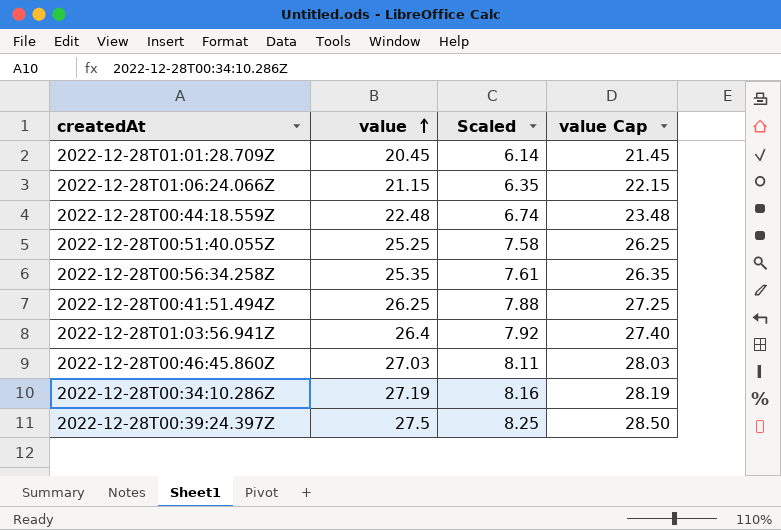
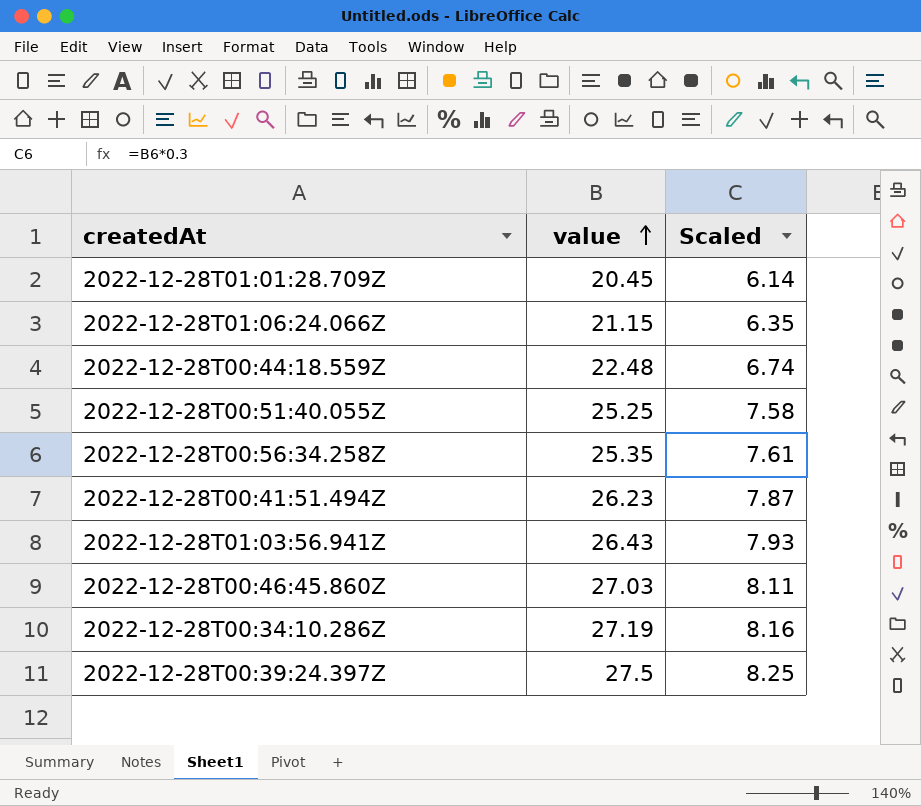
column value Cap | formula: [value] + 1 -> none
2022-12-28T00:41:51.494Z | value: 26.25 -> 26.23
2022-12-28T00:41:51.494Z | Scaled: 7.88 -> 7.87
2022-12-28T01:03:56.941Z | value: 26.4 -> 26.43
2022-12-28T01:03:56.941Z | Scaled: 7.92 -> 7.93

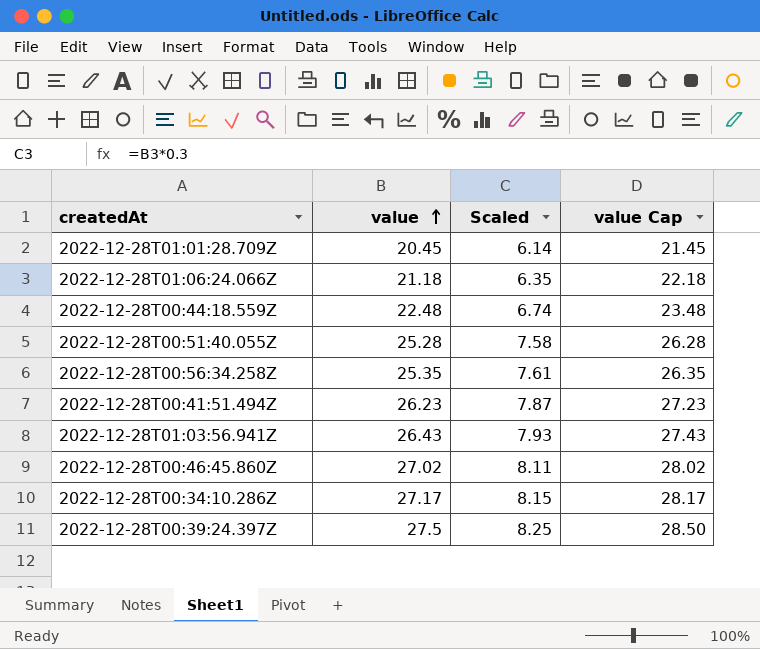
column value Cap | formula: none -> [value] + 1
2022-12-28T01:06:24.066Z | value: 21.15 -> 21.18
2022-12-28T00:51:40.055Z | value: 25.25 -> 25.28
2022-12-28T00:46:45.860Z | value: 27.03 -> 27.02
2022-12-28T00:34:10.286Z | value: 27.19 -> 27.17
2022-12-28T00:34:10.286Z | Scaled: 8.16 -> 8.15

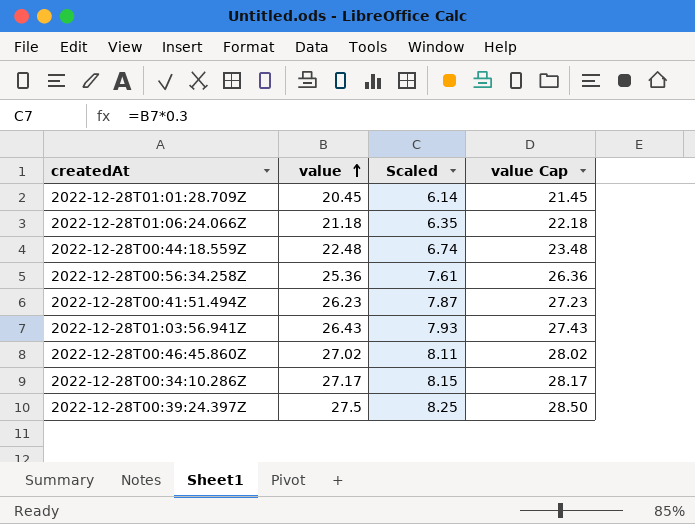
row 2022-12-28T00:51:40.055Z: 25.28 | 7.58 | 26.28 -> none
2022-12-28T00:56:34.258Z | value: 25.35 -> 25.36
2022-12-28T00:56:34.258Z | value Cap: 26.35 -> 26.36

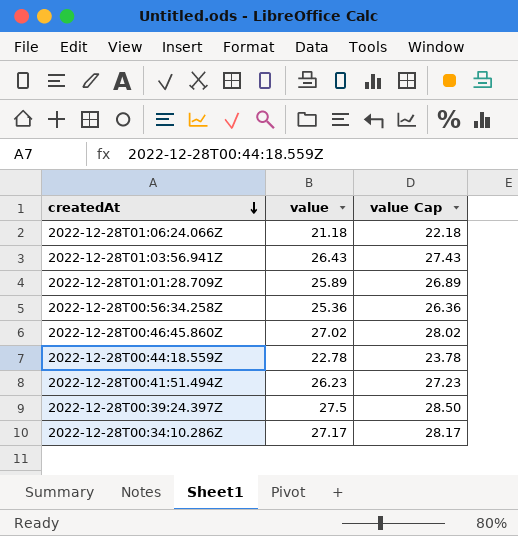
row order: value ascending -> createdAt descending
column Scaled | formula: [value] * 0.3 -> none
2022-12-28T01:01:28.709Z | value: 20.45 -> 25.89
2022-12-28T01:01:28.709Z | value Cap: 21.45 -> 26.89
2022-12-28T00:44:18.559Z | value: 22.48 -> 22.78
2022-12-28T00:44:18.559Z | value Cap: 23.48 -> 23.78

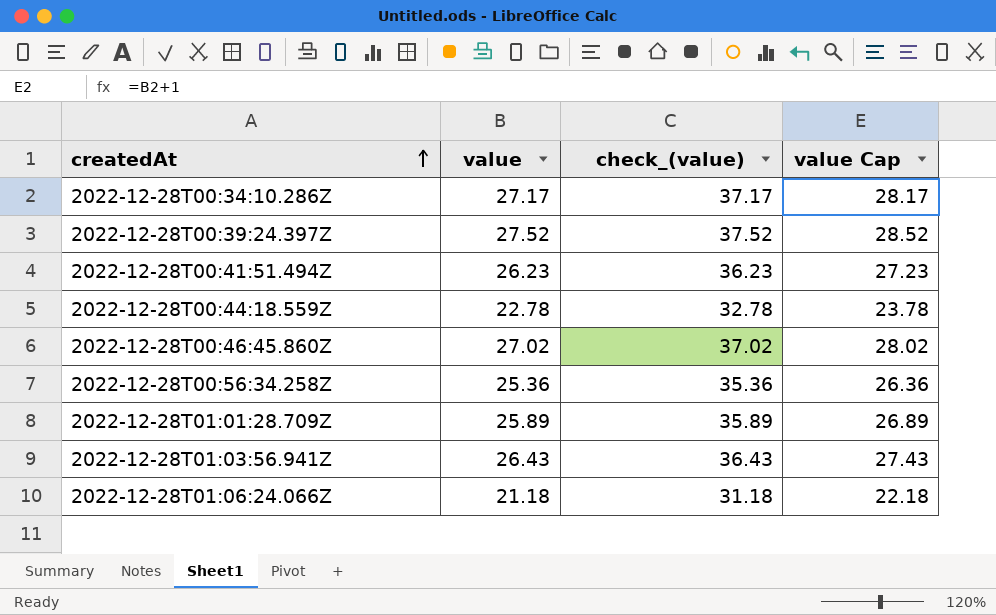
row order: createdAt descending -> createdAt ascending
column check_(value) | formula: none -> [value] + 10
2022-12-28T00:39:24.397Z | value: 27.5 -> 27.52
2022-12-28T00:39:24.397Z | value Cap: 28.50 -> 28.52

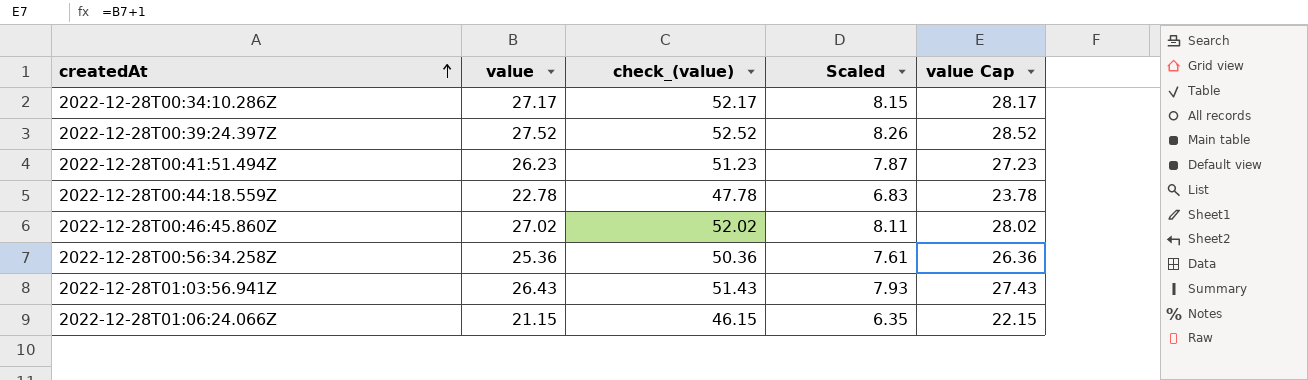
column check_(value) | formula: [value] + 10 -> [value] + 25
column Scaled | formula: none -> [value] * 0.3
row 2022-12-28T01:01:28.709Z: 25.89 | 35.89 | 26.89 -> none
2022-12-28T01:06:24.066Z | value: 21.18 -> 21.15
2022-12-28T01:06:24.066Z | value Cap: 22.18 -> 22.15

